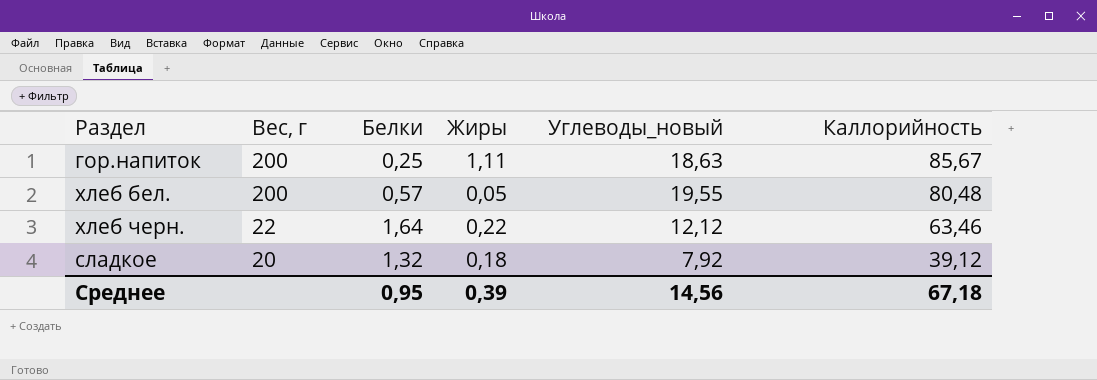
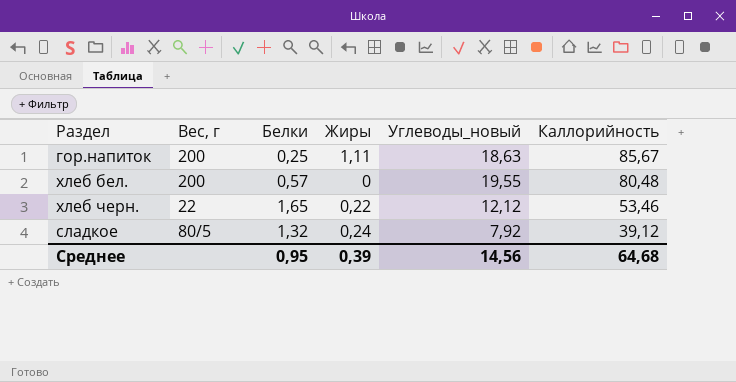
хлеб бел. | Жиры: 0,05 -> 0
хлеб черн. | Белки: 1,64 -> 1,65
хлеб черн. | Каллорийность: 63,46 -> 53,46
сладкое | Вес, г: 20 -> 80/5
сладкое | Жиры: 0,18 -> 0,24
Среднее | Каллорийность: 67,18 -> 64,68

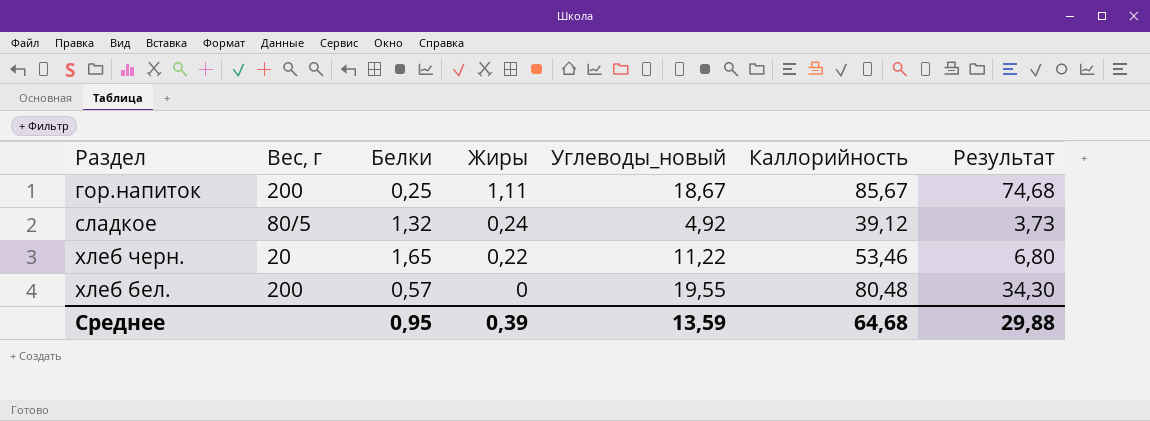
row order: Каллорийность descending -> Жиры descending
column Результат | formula: none -> [Углеводы_новый] / [Белки]
гор.напиток | Углеводы_новый: 18,63 -> 18,67
сладкое | Углеводы_новый: 7,92 -> 4,92
хлеб черн. | Вес, г: 22 -> 20
хлеб черн. | Углеводы_новый: 12,12 -> 11,22
Среднее | Углеводы_новый: 14,56 -> 13,59

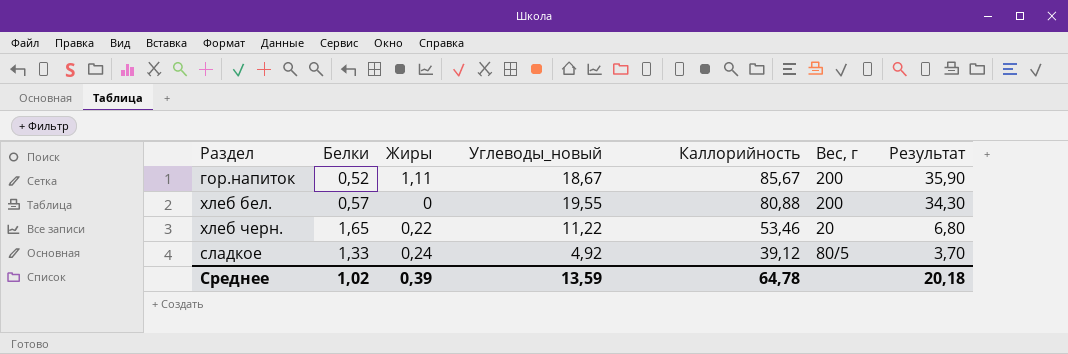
row order: Жиры descending -> Каллорийность descending
column Вес, г | position: 2 -> 6
гор.напиток | Белки: 0,25 -> 0,52
гор.напиток | Результат: 74,68 -> 35,90
хлеб бел. | Каллорийность: 80,48 -> 80,88
сладкое | Белки: 1,32 -> 1,33
сладкое | Результат: 3,73 -> 3,70
Среднее | Белки: 0,95 -> 1,02
Среднее | Каллорийность: 64,68 -> 64,78
Среднее | Результат: 29,88 -> 20,18

